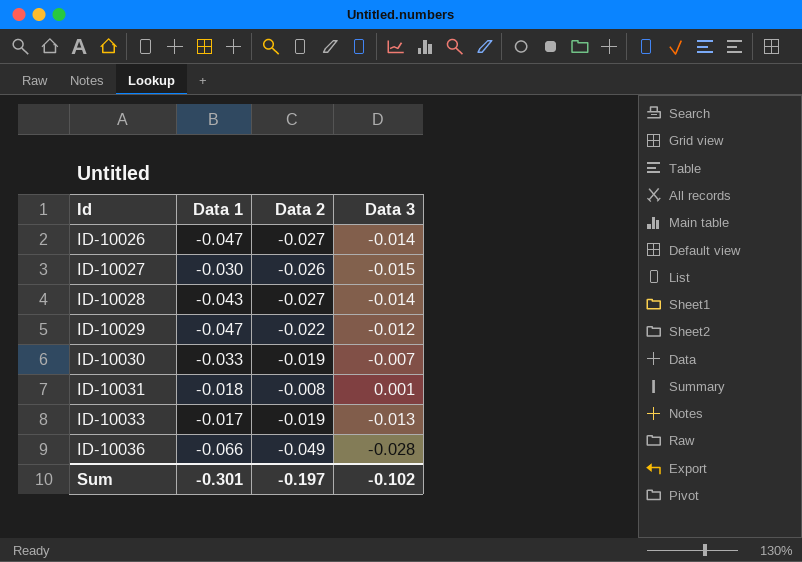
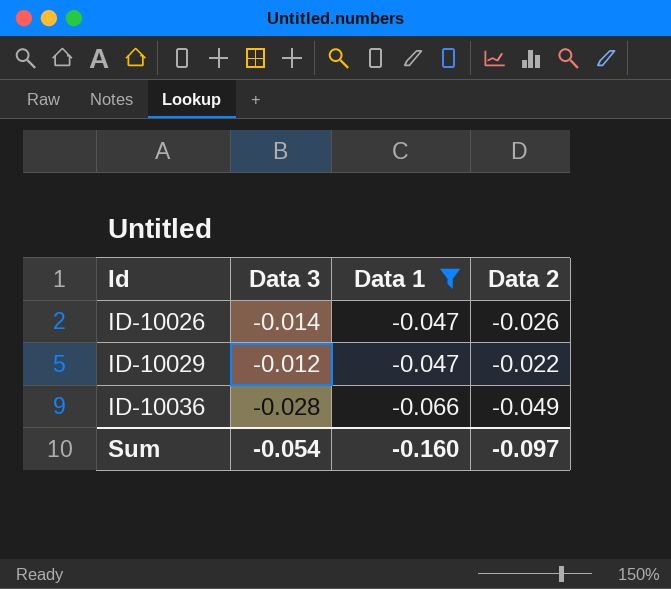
filter: none -> Data 1 <= -0.047
column Data 3 | position: 4 -> 2
ID-10026 | Data 2: -0.027 -> -0.026
Sum | Data 3: -0.102 -> -0.054
Sum | Data 1: -0.301 -> -0.160
Sum | Data 2: -0.197 -> -0.097

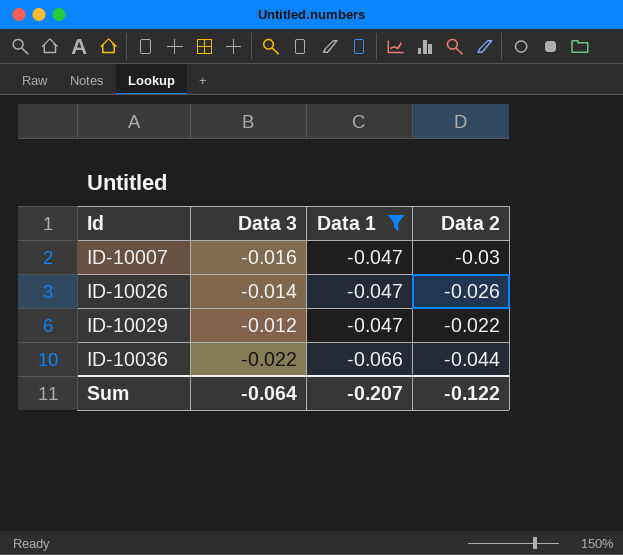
row ID-10007: none -> -0.016 | -0.047 | -0.03
ID-10036 | Data 3: -0.028 -> -0.022
ID-10036 | Data 2: -0.049 -> -0.044
Sum | Data 3: -0.054 -> -0.064
Sum | Data 1: -0.160 -> -0.207
Sum | Data 2: -0.097 -> -0.122

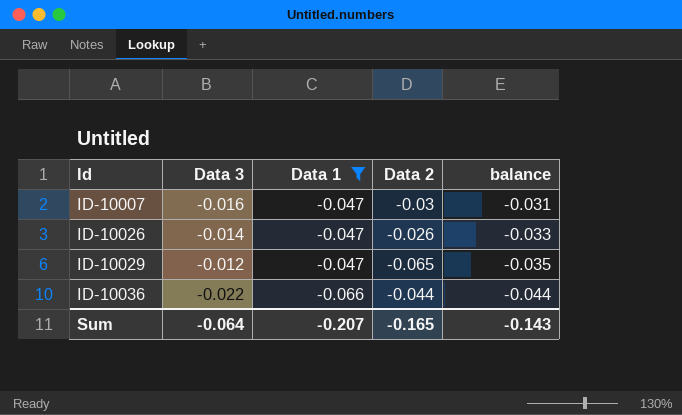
column balance | formula: none -> [Data 1] - [Data 3]
ID-10029 | Data 2: -0.022 -> -0.065
Sum | Data 2: -0.122 -> -0.165

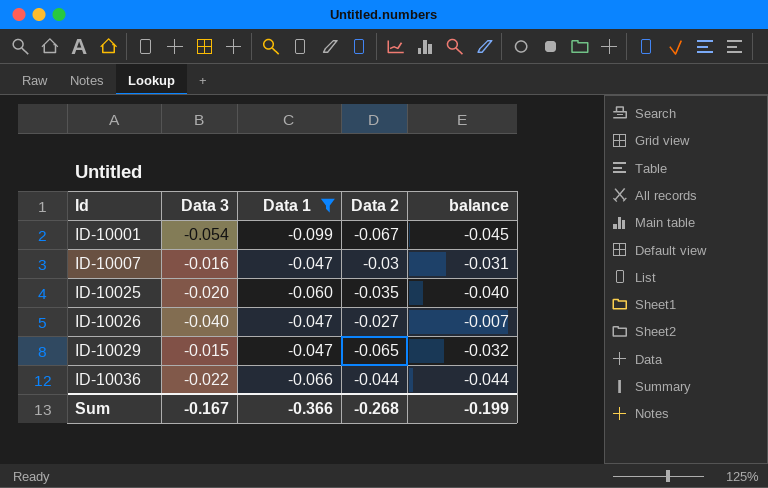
row ID-10001: none -> -0.054 | -0.099 | -0.067 | -0.045
row ID-10025: none -> -0.020 | -0.060 | -0.035 | -0.040
ID-10026 | Data 3: -0.014 -> -0.040
ID-10026 | Data 2: -0.026 -> -0.027
ID-10026 | balance: -0.033 -> -0.007
ID-10029 | Data 3: -0.012 -> -0.015
ID-10029 | balance: -0.035 -> -0.032
Sum | Data 3: -0.064 -> -0.167
Sum | Data 1: -0.207 -> -0.366
Sum | Data 2: -0.165 -> -0.268
Sum | balance: -0.143 -> -0.199

